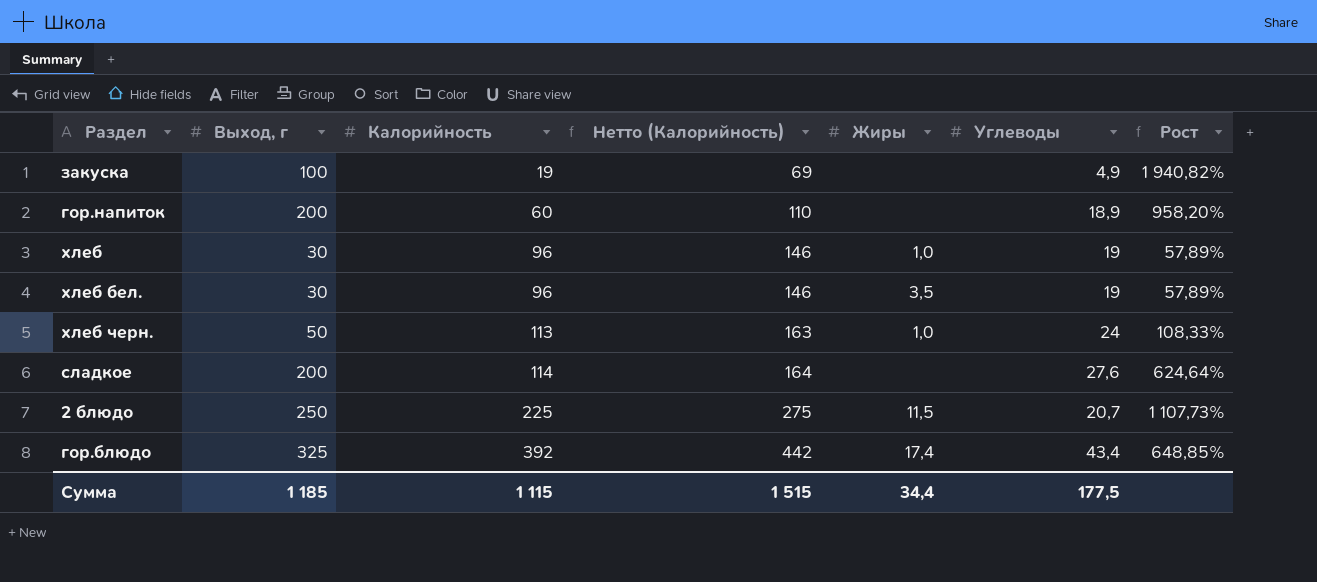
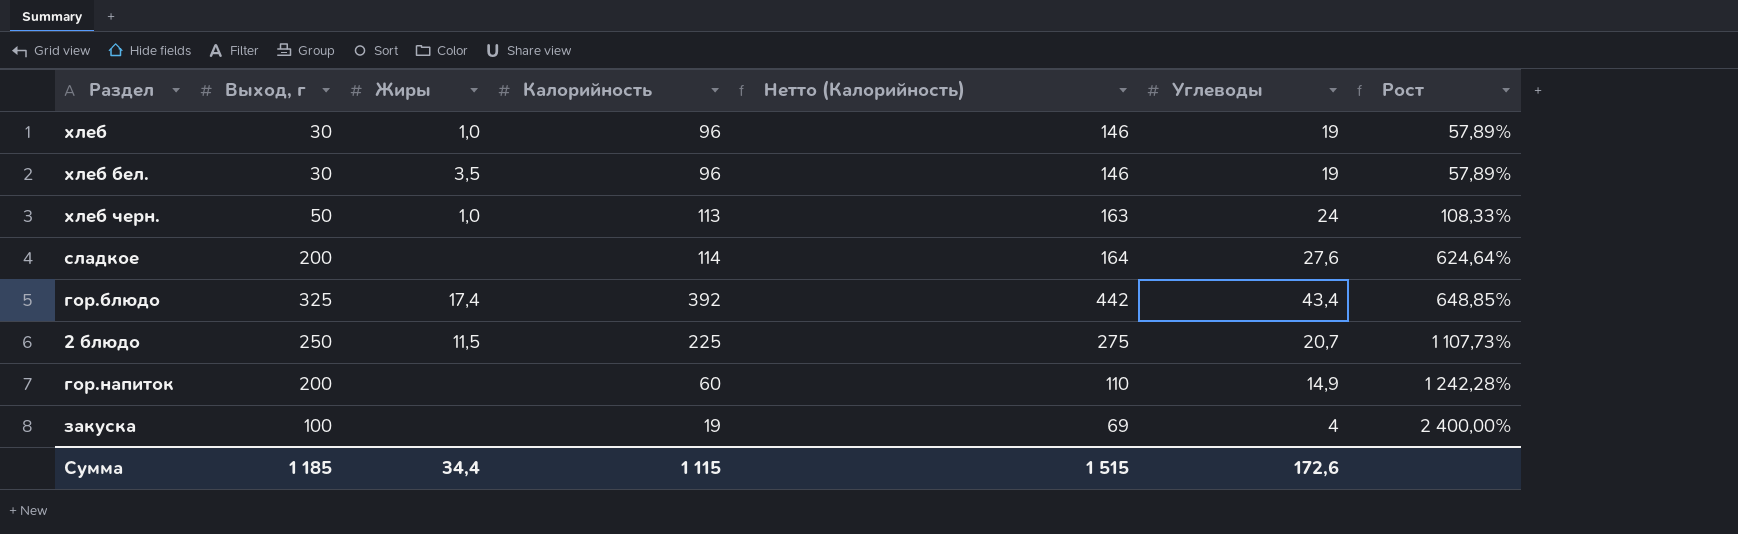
row order: Калорийность ascending -> Рост ascending
column Жиры | position: 5 -> 3
гор.напиток | Углеводы: 18,9 -> 14,9
гор.напиток | Рост: 958,20% -> 1 242,28%
закуска | Углеводы: 4,9 -> 4
закуска | Рост: 1 940,82% -> 2 400,00%
Сумма | Углеводы: 177,5 -> 172,6

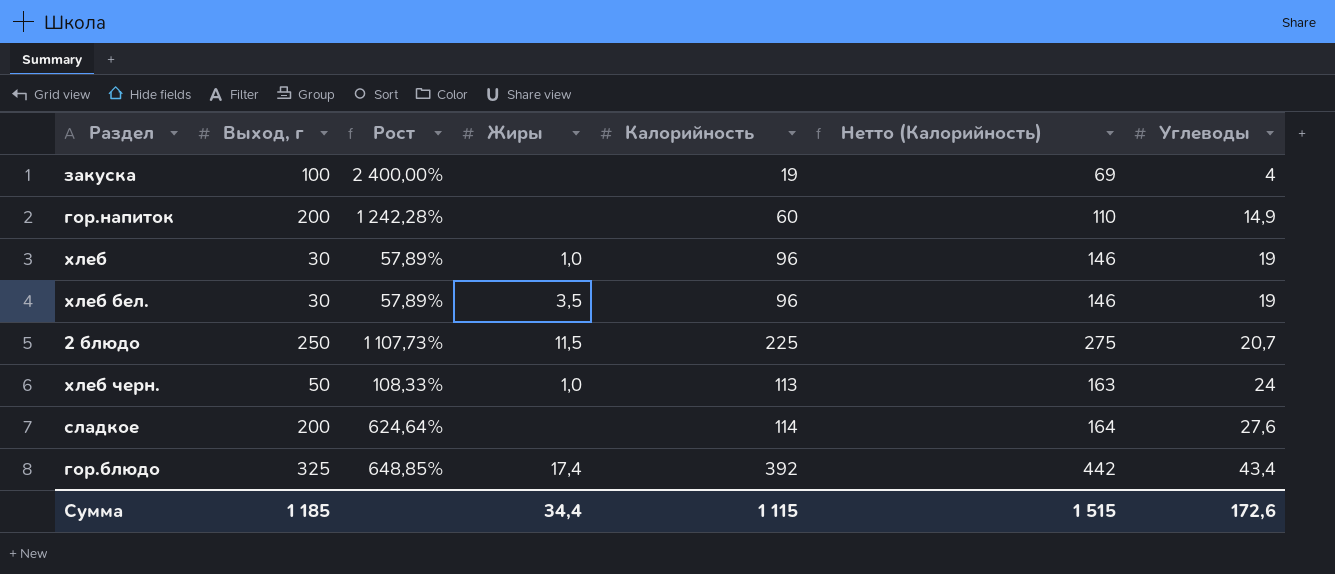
row order: Рост ascending -> Углеводы ascending
column Рост | position: 7 -> 3

